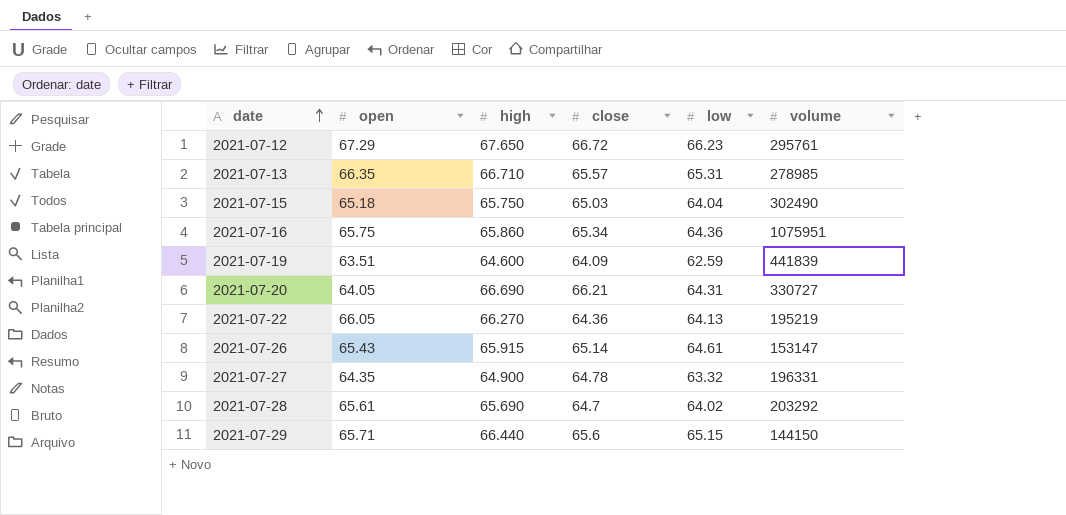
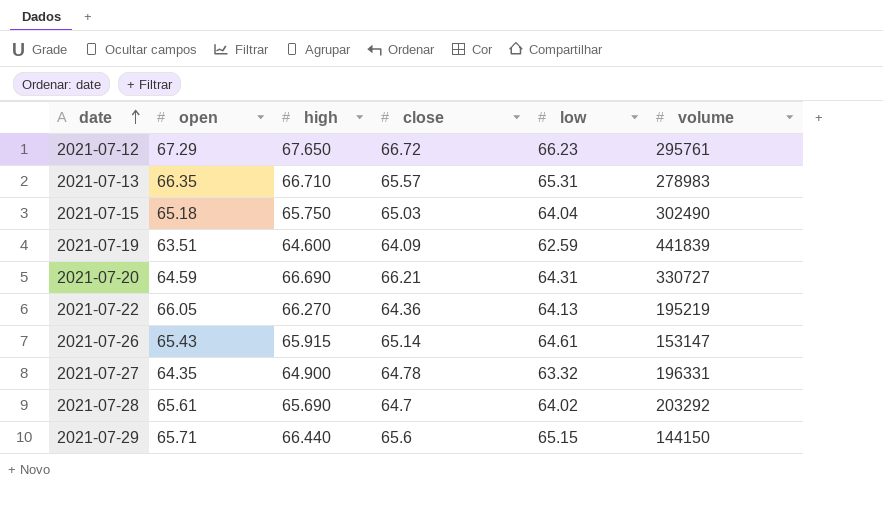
row 2021-07-16: 65.75 | 65.860 | 65.34 | 64.36 | 1075951 -> none
2021-07-13 | volume: 278985 -> 278983
2021-07-20 | open: 64.05 -> 64.59

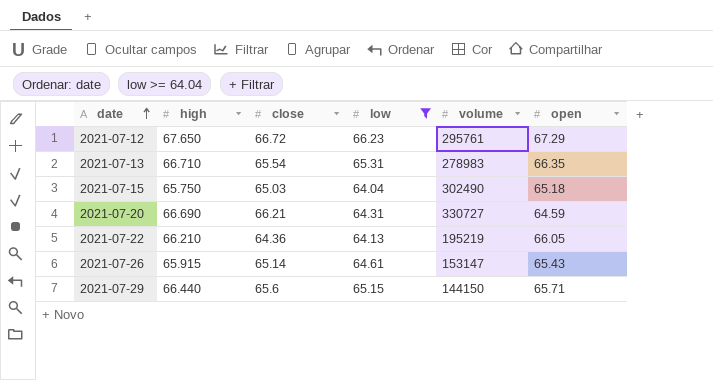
filter: none -> low >= 64.04
column open | position: 2 -> 6
2021-07-13 | close: 65.57 -> 65.54
2021-07-22 | high: 66.270 -> 66.210

